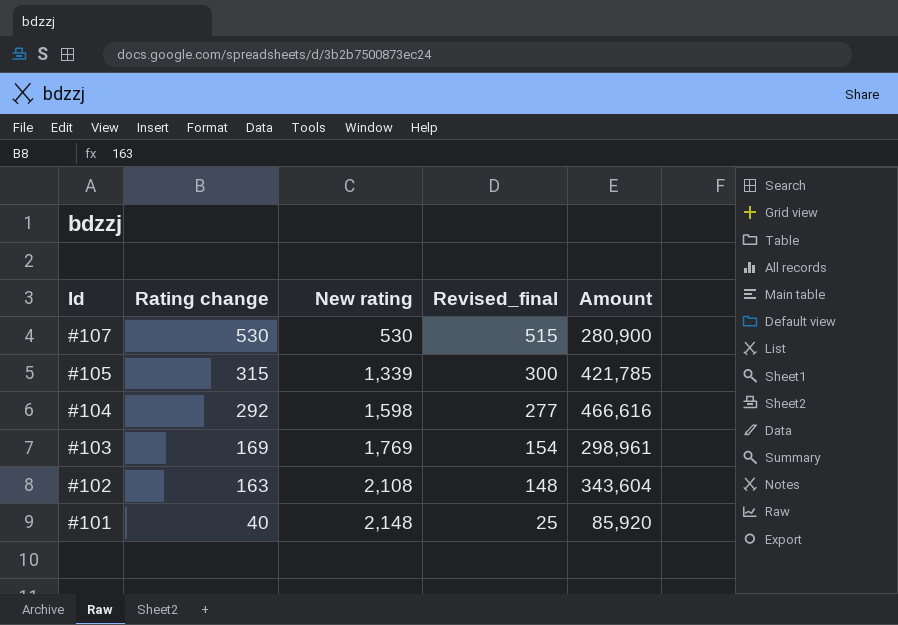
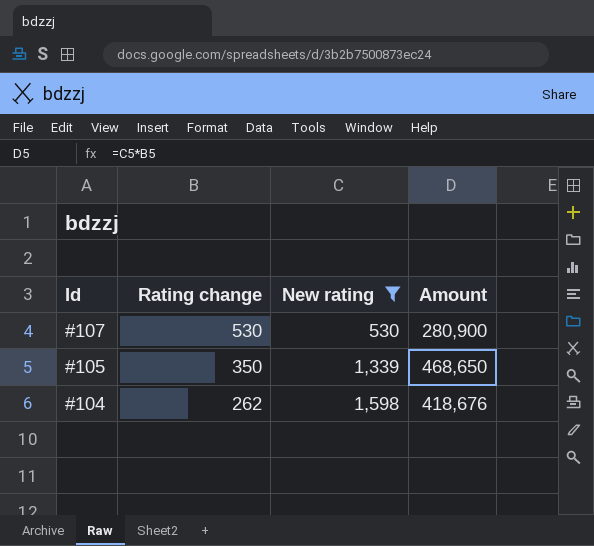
filter: none -> New rating <= 1,598
column Revised_final | formula: [Rating change] - 15 -> none
#105 | Rating change: 315 -> 350
#105 | Amount: 421,785 -> 468,650
#104 | Rating change: 292 -> 262
#104 | Amount: 466,616 -> 418,676

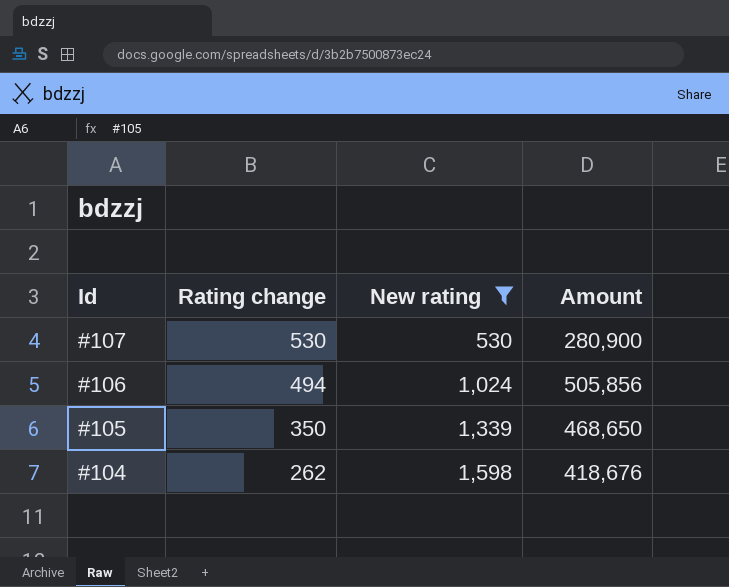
row #106: none -> 494 | 1,024 | 505,856

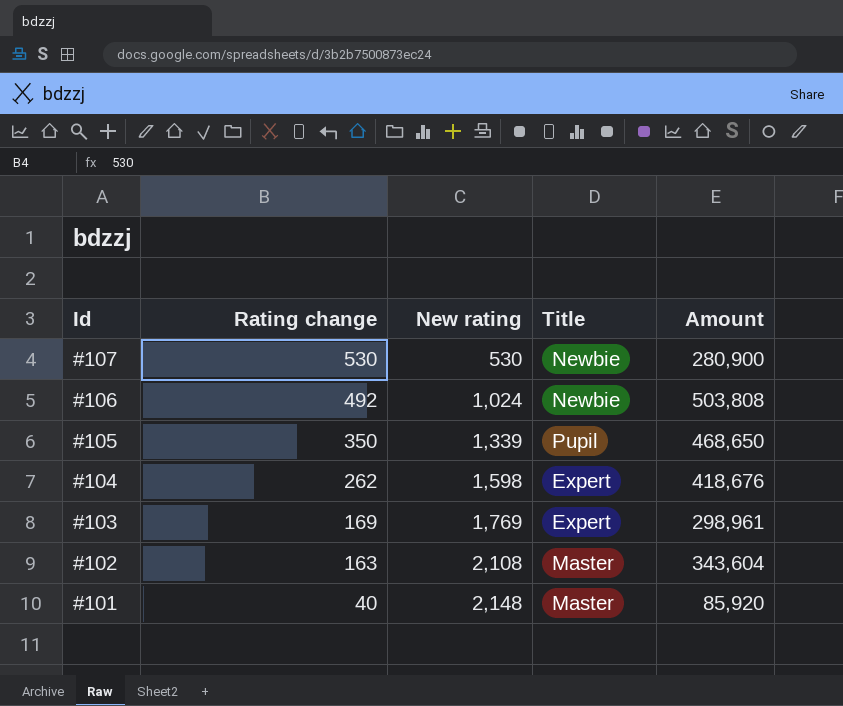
filter: New rating <= 1,598 -> none
column Title | position: none -> 4
#106 | Rating change: 494 -> 492
#106 | Amount: 505,856 -> 503,808

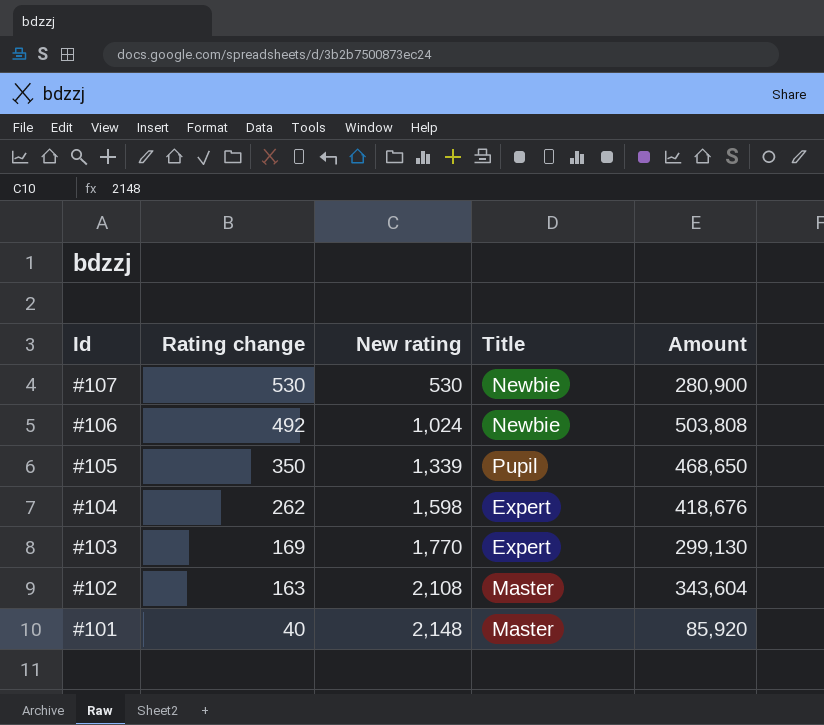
#103 | New rating: 1,769 -> 1,770
#103 | Amount: 298,961 -> 299,130

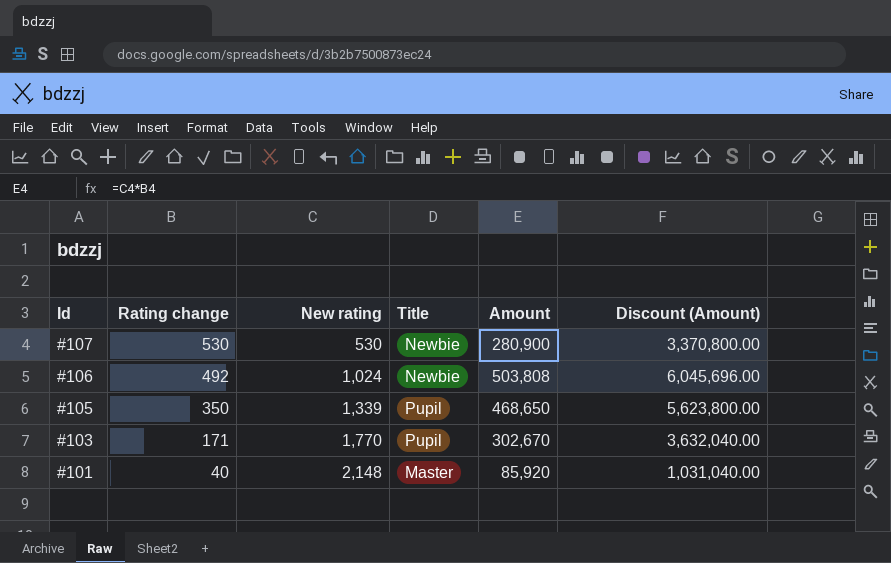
column Discount (Amount) | formula: none -> [Amount] * 12
row #104: 262 | 1,598 | Expert | 418,676 -> none
row #102: 163 | 2,108 | Master | 343,604 -> none
#103 | Rating change: 169 -> 171
#103 | Title: Expert -> Pupil
#103 | Amount: 299,130 -> 302,670

